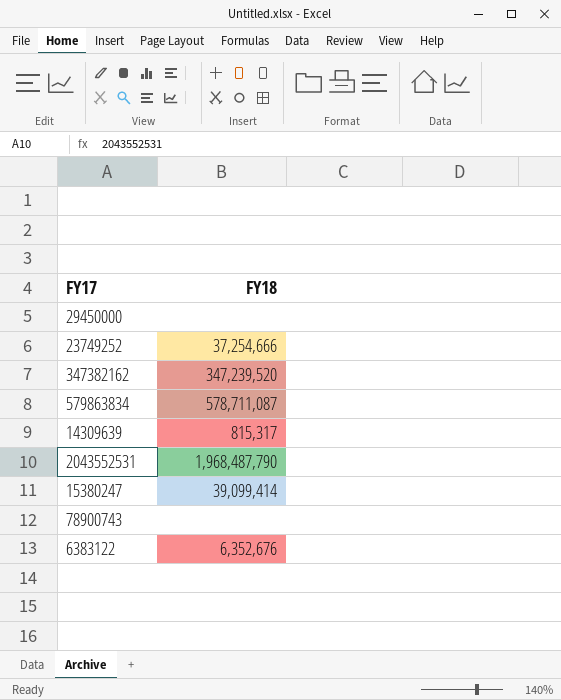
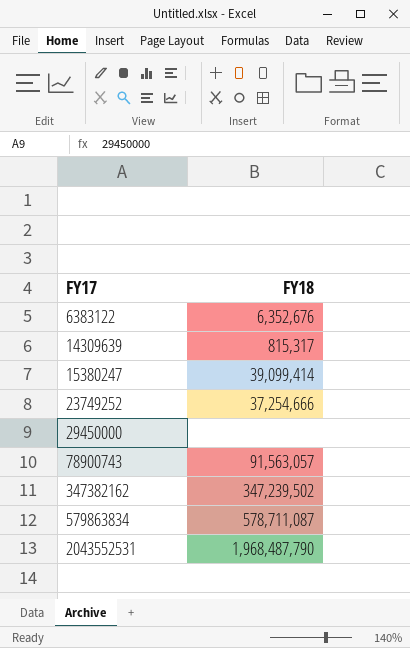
row order: none -> FY17 ascending
78900743 | FY18: none -> 91,563,057
347382162 | FY18: 347,239,520 -> 347,239,502

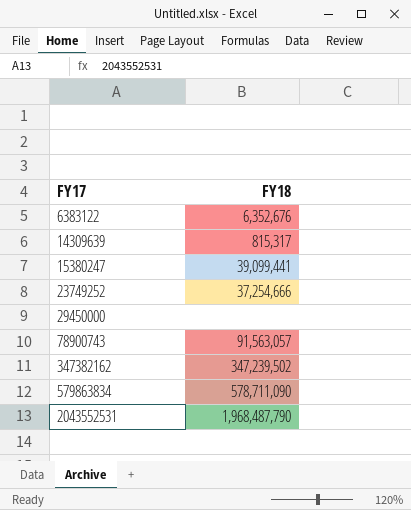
15380247 | FY18: 39,099,414 -> 39,099,441
579863834 | FY18: 578,711,087 -> 578,711,090

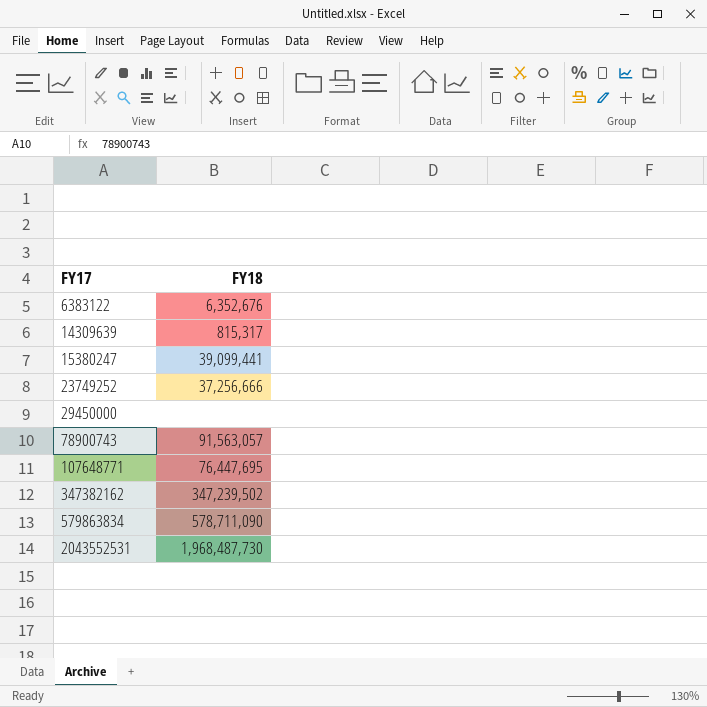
23749252 | FY18: 37,254,666 -> 37,256,666
row 107648771: none -> 76,447,695
2043552531 | FY18: 1,968,487,790 -> 1,968,487,730

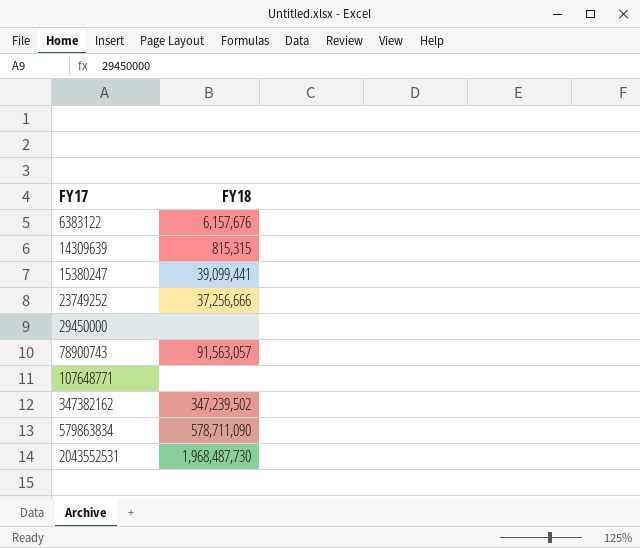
6383122 | FY18: 6,352,676 -> 6,157,676
14309639 | FY18: 815,317 -> 815,315
107648771 | FY18: 76,447,695 -> none

